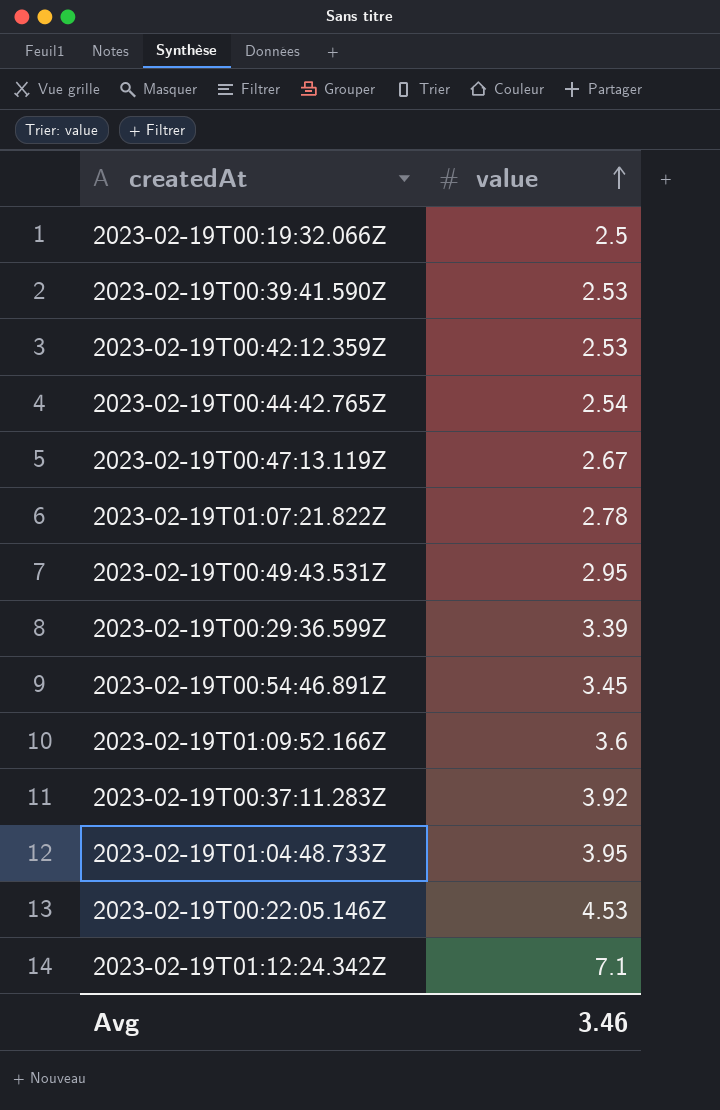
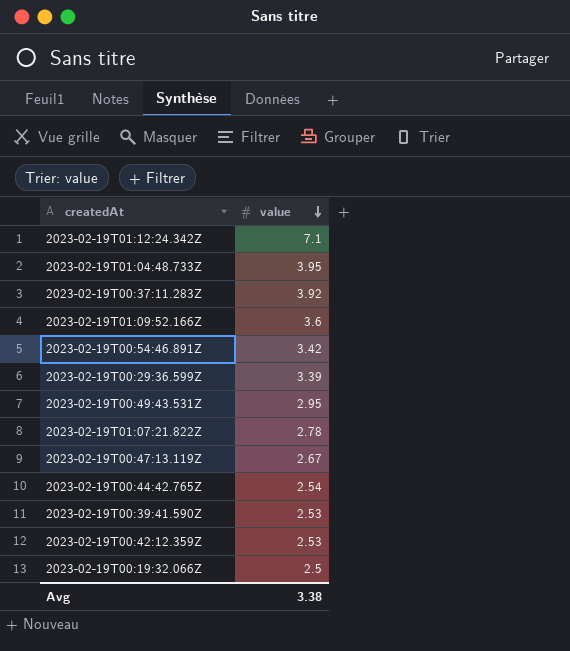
row order: value ascending -> value descending
row 2023-02-19T00:22:05.146Z: 4.53 -> none
2023-02-19T00:54:46.891Z | value: 3.45 -> 3.42
Avg | value: 3.46 -> 3.38

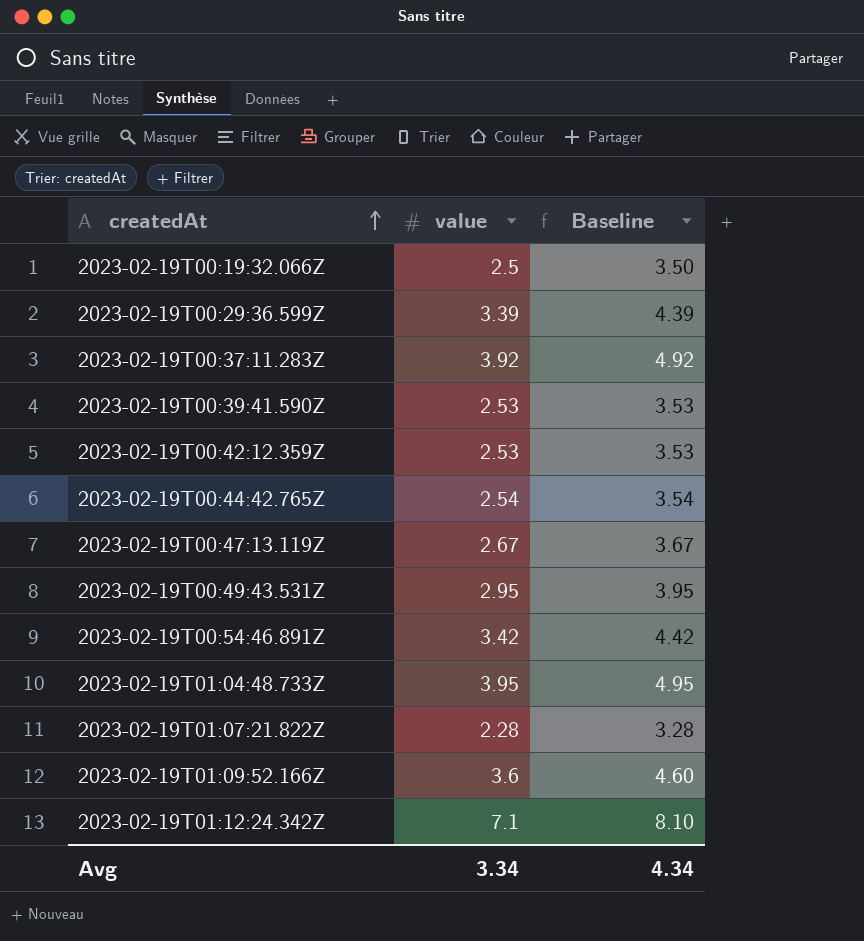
row order: value descending -> createdAt ascending
column Baseline | formula: none -> [value] + 1
2023-02-19T01:07:21.822Z | value: 2.78 -> 2.28
Avg | value: 3.38 -> 3.34

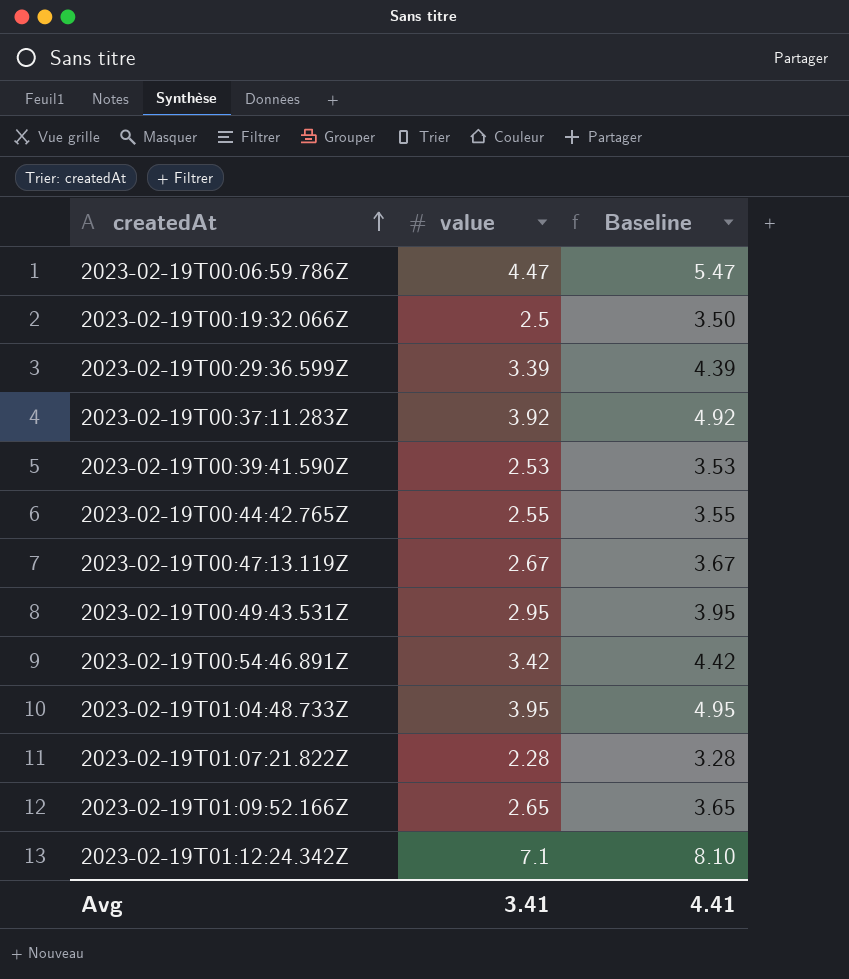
row 2023-02-19T00:42:12.359Z: 2.53 | 3.53 -> none
row 2023-02-19T00:06:59.786Z: none -> 4.47 | 5.47
2023-02-19T00:44:42.765Z | value: 2.54 -> 2.55
2023-02-19T00:44:42.765Z | Baseline: 3.54 -> 3.55
2023-02-19T01:09:52.166Z | value: 3.6 -> 2.65
2023-02-19T01:09:52.166Z | Baseline: 4.60 -> 3.65
Avg | value: 3.34 -> 3.41
Avg | Baseline: 4.34 -> 4.41

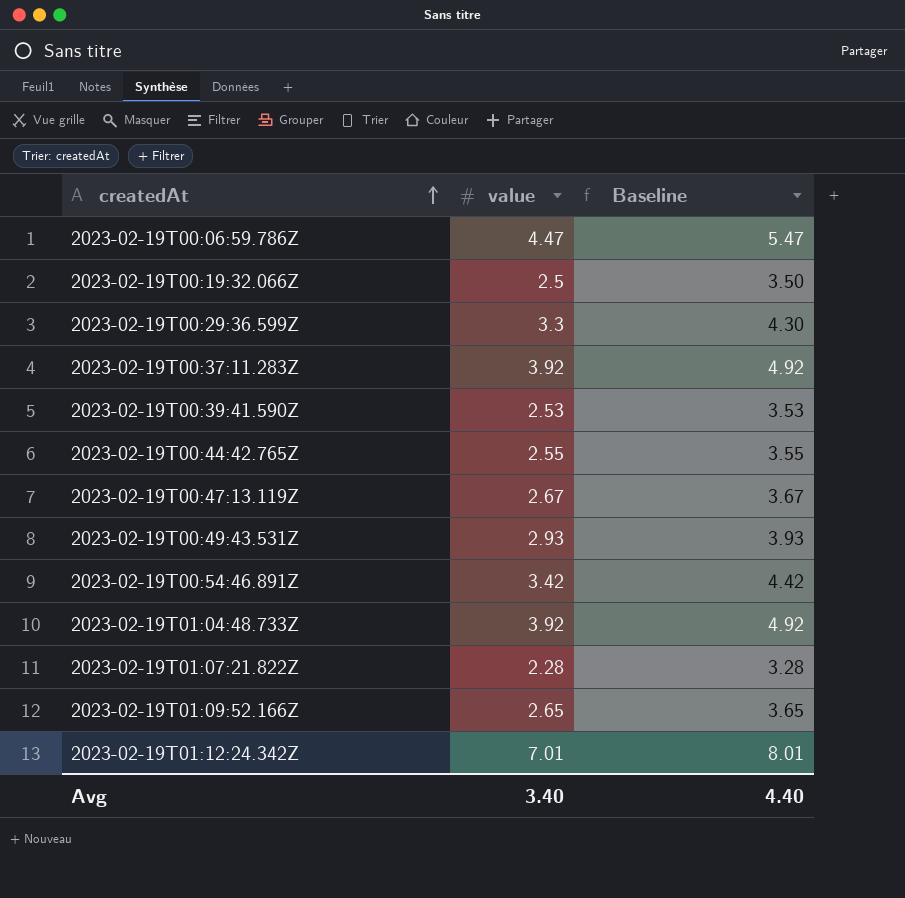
2023-02-19T00:29:36.599Z | value: 3.39 -> 3.3
2023-02-19T00:29:36.599Z | Baseline: 4.39 -> 4.30
2023-02-19T00:49:43.531Z | value: 2.95 -> 2.93
2023-02-19T00:49:43.531Z | Baseline: 3.95 -> 3.93
2023-02-19T01:04:48.733Z | value: 3.95 -> 3.92
2023-02-19T01:04:48.733Z | Baseline: 4.95 -> 4.92
2023-02-19T01:12:24.342Z | value: 7.1 -> 7.01
2023-02-19T01:12:24.342Z | Baseline: 8.10 -> 8.01
Avg | value: 3.41 -> 3.40
Avg | Baseline: 4.41 -> 4.40

